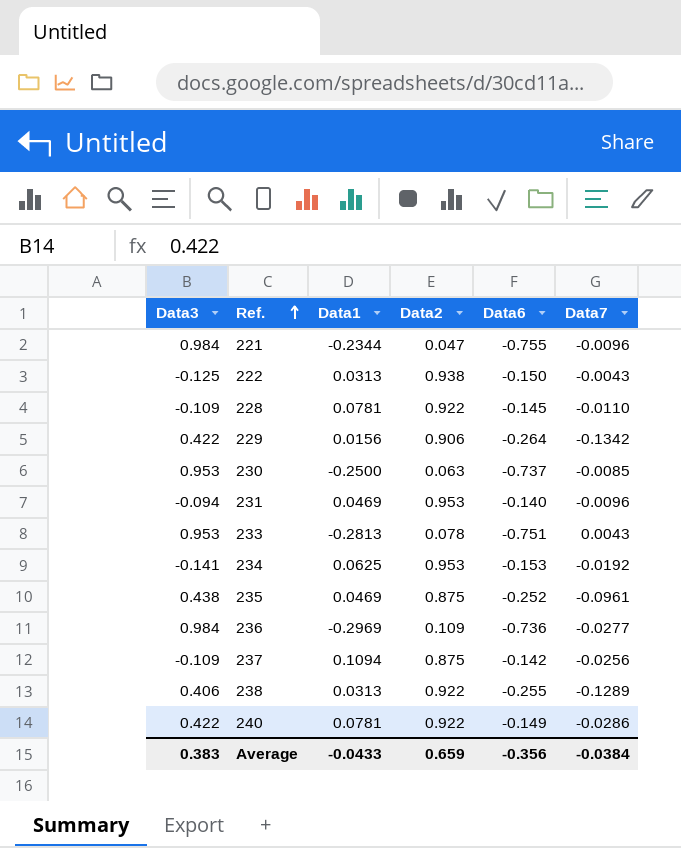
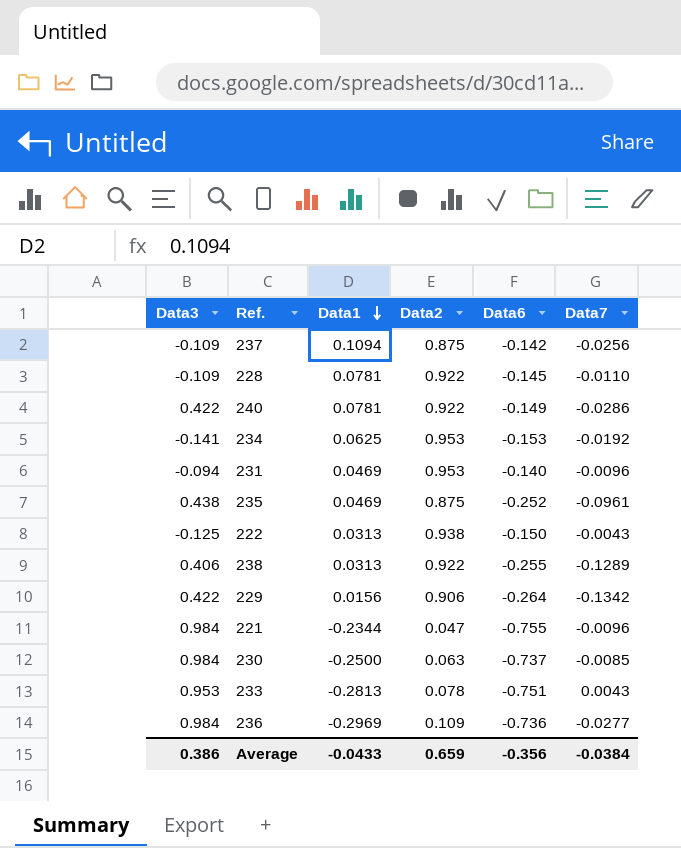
row order: Ref. ascending -> Data1 descending
230 | Data3: 0.953 -> 0.984
Average | Data3: 0.383 -> 0.386

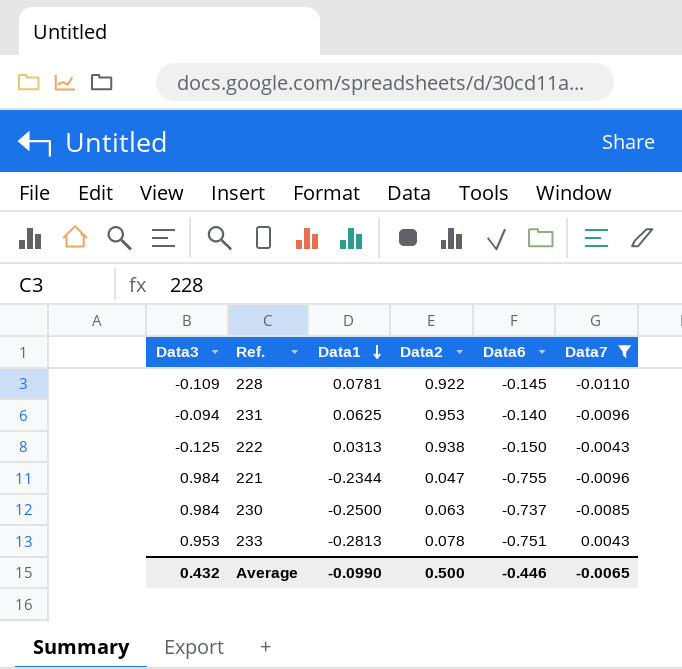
filter: none -> Data7 >= -0.0110
231 | Data1: 0.0469 -> 0.0625
Average | Data3: 0.386 -> 0.432
Average | Data1: -0.0433 -> -0.0990
Average | Data2: 0.659 -> 0.500
Average | Data6: -0.356 -> -0.446
Average | Data7: -0.0384 -> -0.0065

